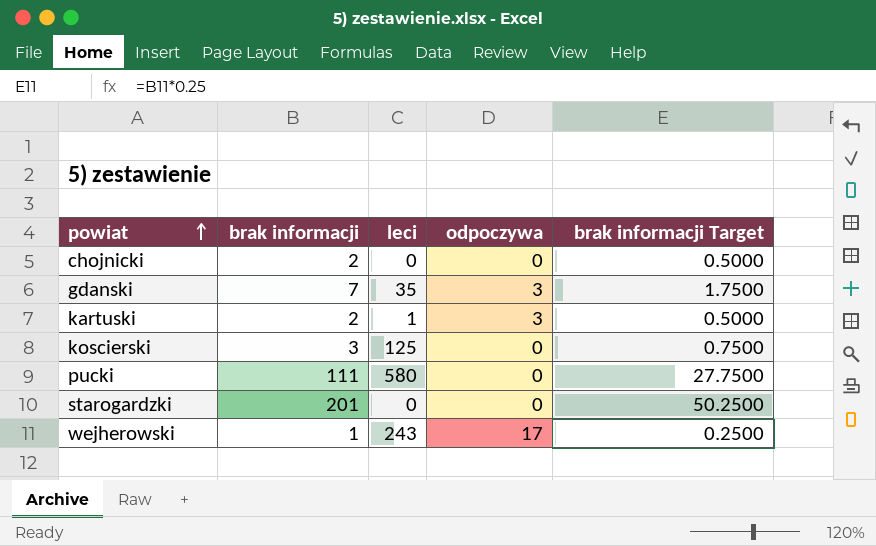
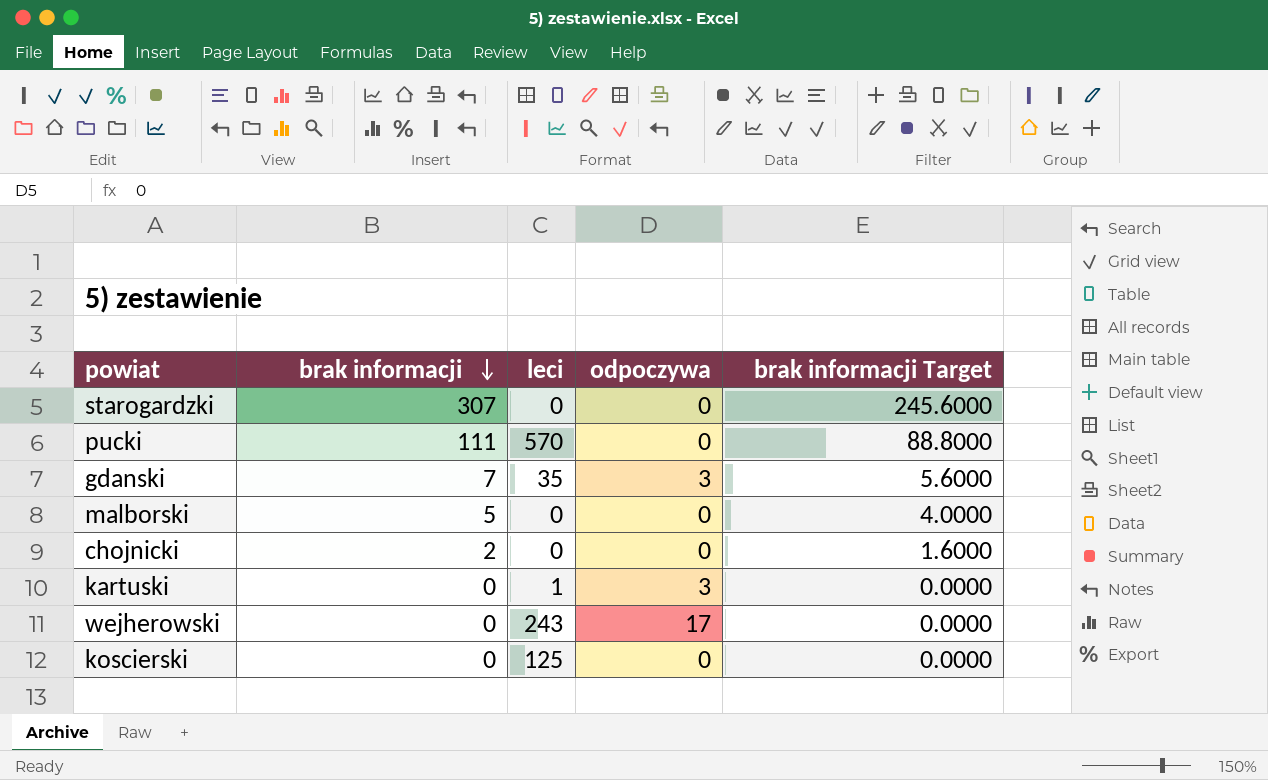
row order: powiat ascending -> brak informacji descending
column brak informacji Target | formula: [brak informacji] * 0.25 -> [brak informacji] * 0.8
starogardzki | brak informacji: 201 -> 307
pucki | leci: 580 -> 570
row malborski: none -> 5 | 0 | 0 | 4.0000
kartuski | brak informacji: 2 -> 0
wejherowski | brak informacji: 1 -> 0
koscierski | brak informacji: 3 -> 0

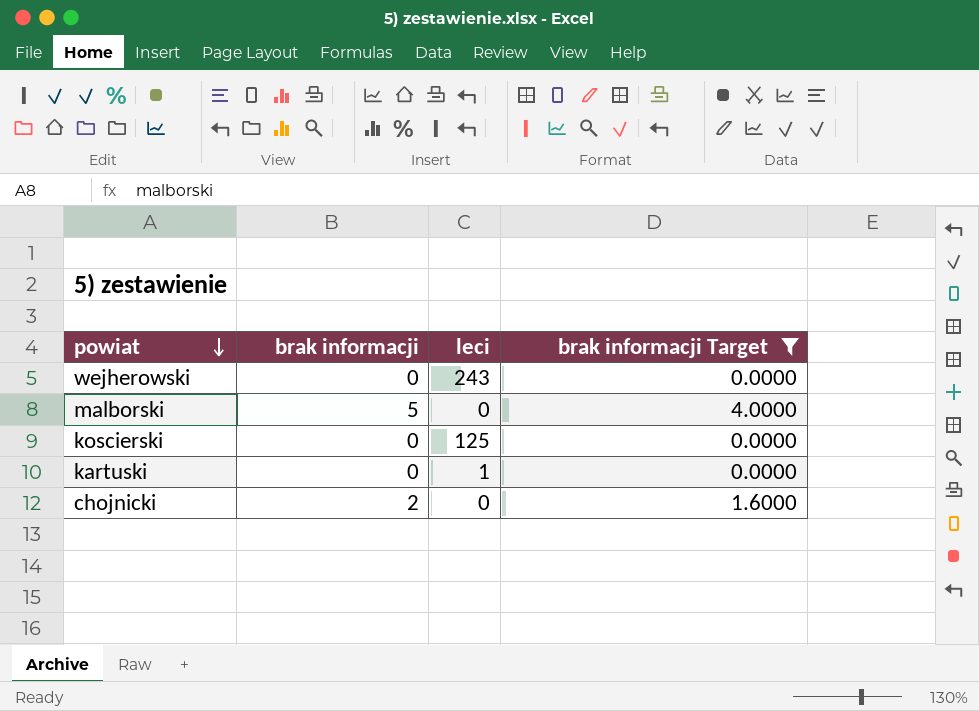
filter: none -> brak informacji Target <= 4.0000
row order: brak informacji descending -> powiat descending
column odpoczywa | position: 4 -> none

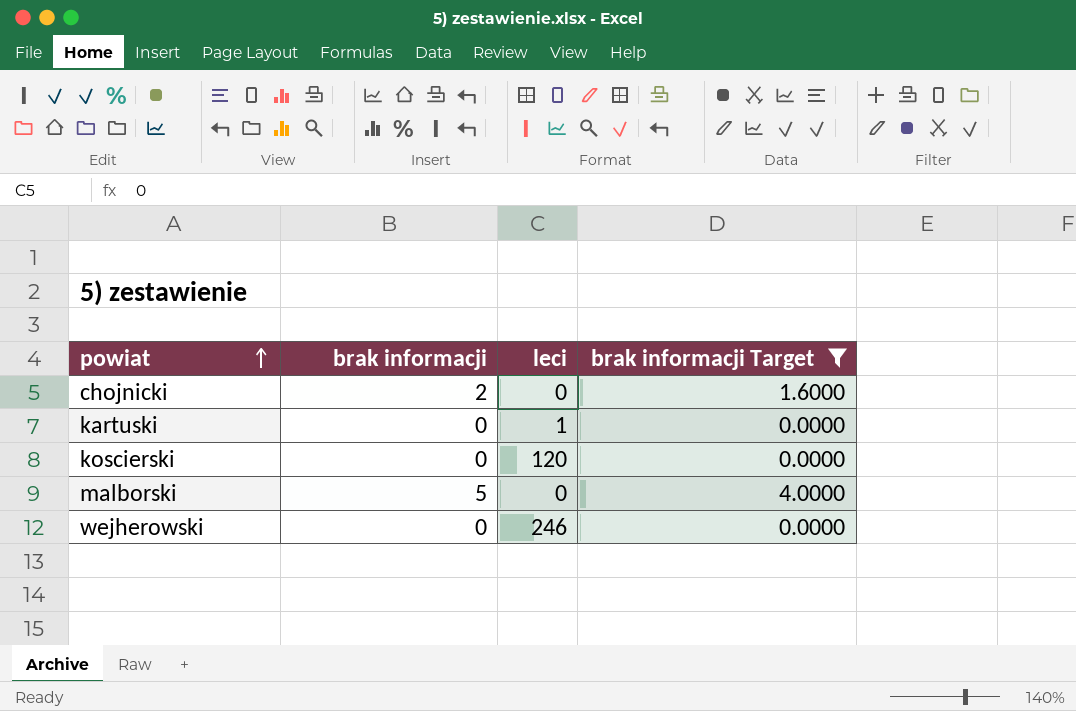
row order: powiat descending -> powiat ascending
koscierski | leci: 125 -> 120
wejherowski | leci: 243 -> 246

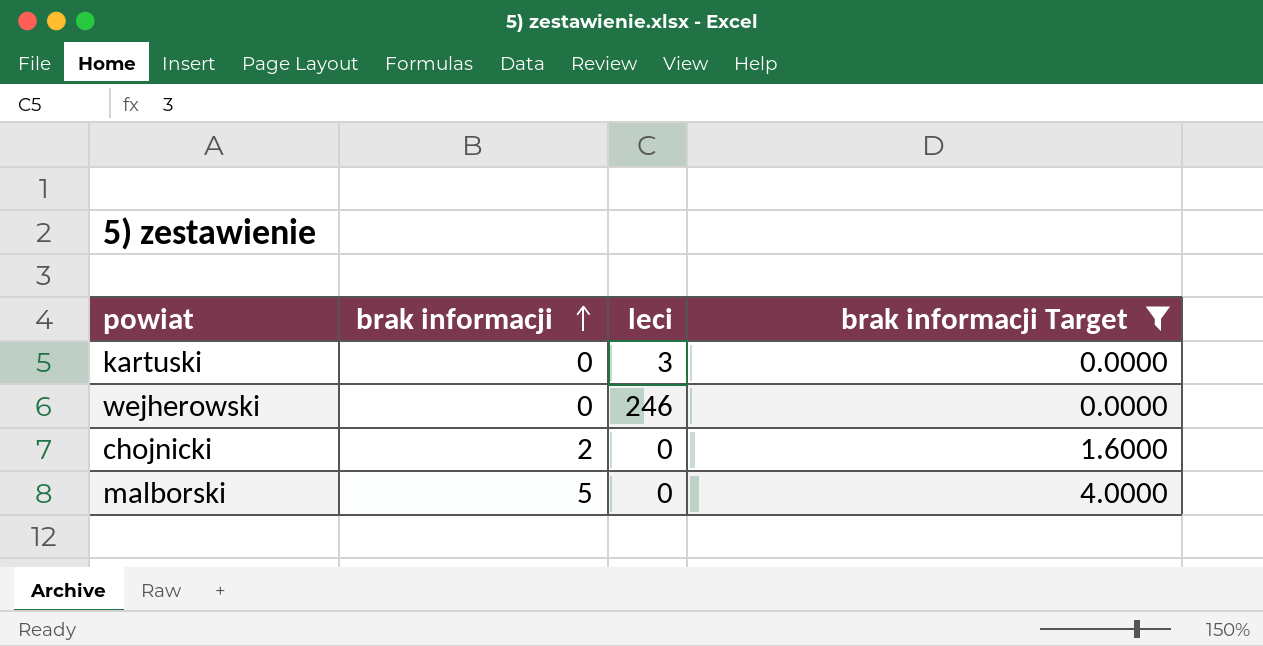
row order: powiat ascending -> brak informacji ascending
row koscierski: 0 | 120 | 0.0000 -> none
kartuski | leci: 1 -> 3

